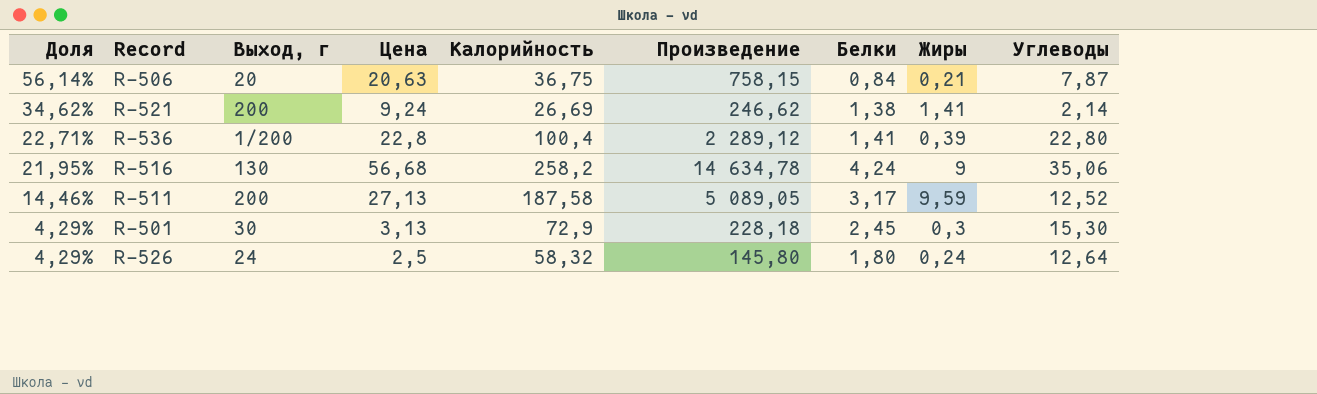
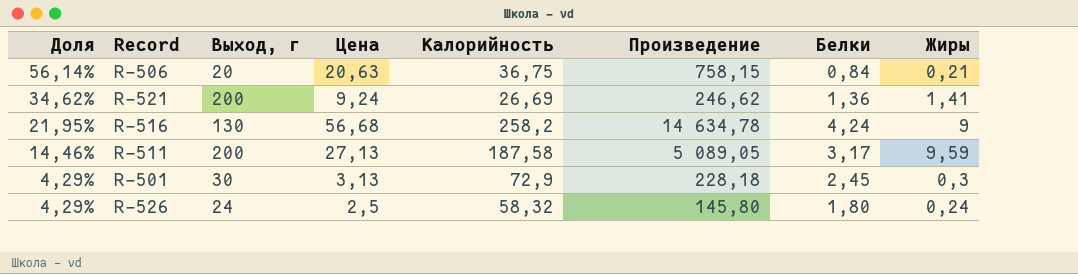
column Углеводы | position: 9 -> none
row R-536: 22,71% | 1/200 | 22,8 | 100,4 | 2 289,12 | 1,41 | 0,39 | 22,80 -> none
R-521 | Белки: 1,38 -> 1,36

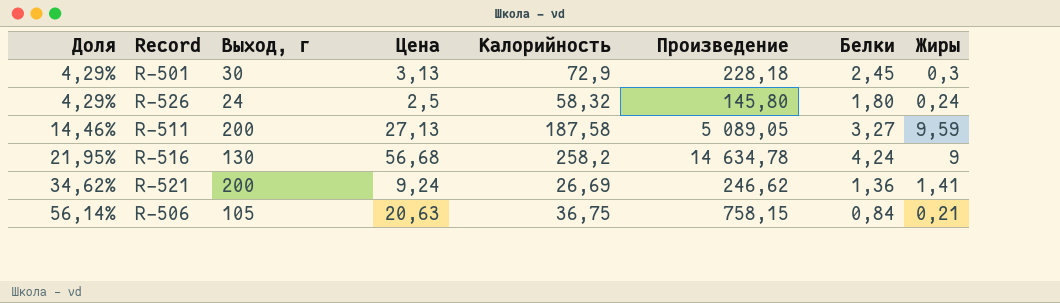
row order: Доля descending -> Доля ascending
R-511 | Белки: 3,17 -> 3,27
R-506 | Выход, г: 20 -> 105

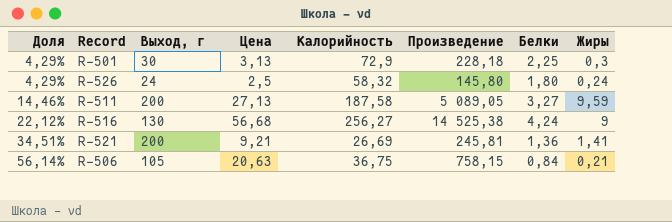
R-501 | Белки: 2,45 -> 2,25
R-516 | Доля: 21,95% -> 22,12%
R-516 | Калорийность: 258,2 -> 256,27
R-516 | Произведение: 14 634,78 -> 14 525,38
R-521 | Доля: 34,62% -> 34,51%
R-521 | Цена: 9,24 -> 9,21
R-521 | Произведение: 246,62 -> 245,81

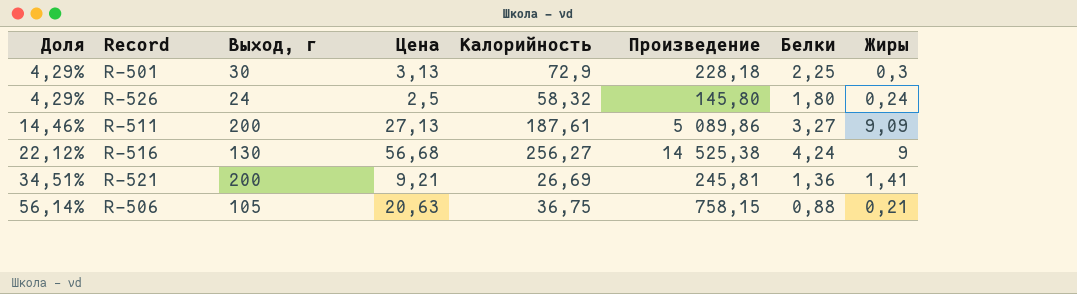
R-511 | Калорийность: 187,58 -> 187,61
R-511 | Произведение: 5 089,05 -> 5 089,86
R-511 | Жиры: 9,59 -> 9,09
R-506 | Белки: 0,84 -> 0,88

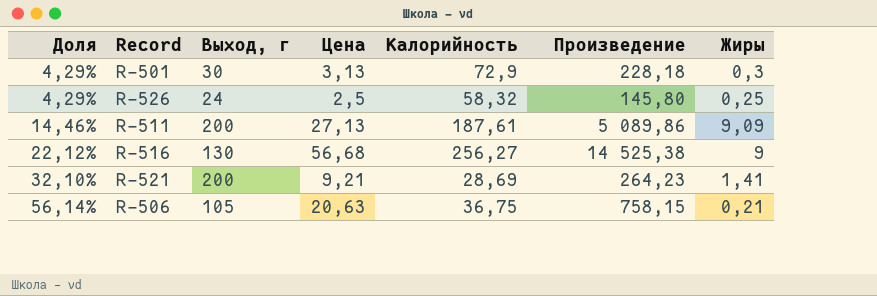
column Белки | position: 7 -> none
R-526 | Жиры: 0,24 -> 0,25
R-521 | Доля: 34,51% -> 32,10%
R-521 | Калорийность: 26,69 -> 28,69
R-521 | Произведение: 245,81 -> 264,23

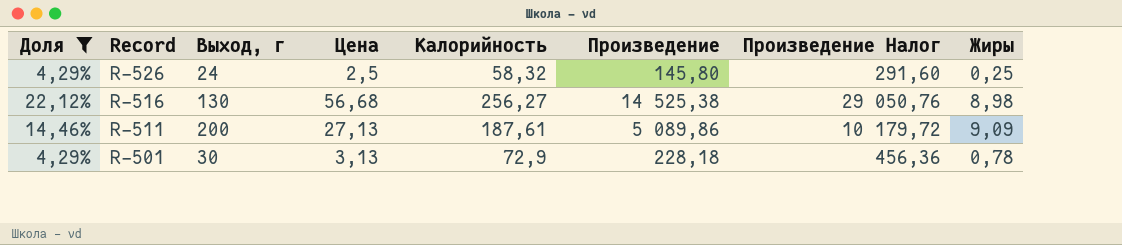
filter: none -> Доля <= 22,12%
row order: Доля ascending -> Record descending
column Произведение Налог | formula: none -> [Произведение] * 2
R-516 | Жиры: 9 -> 8,98
R-501 | Жиры: 0,3 -> 0,78

